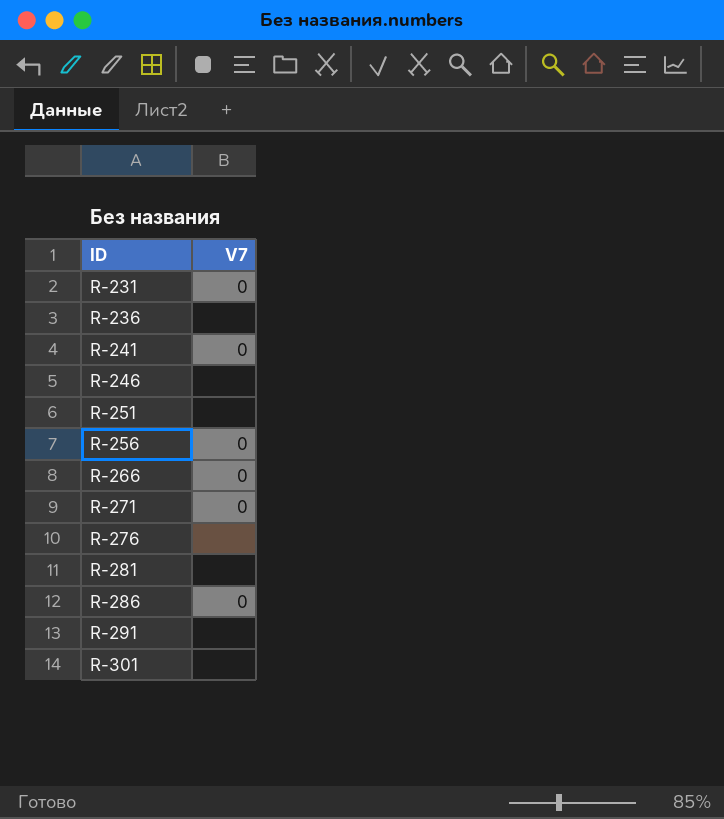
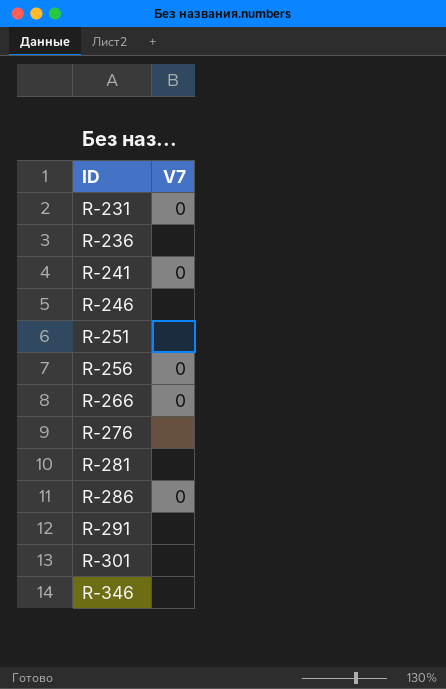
row R-271: 0 -> none
row R-346: none -> none

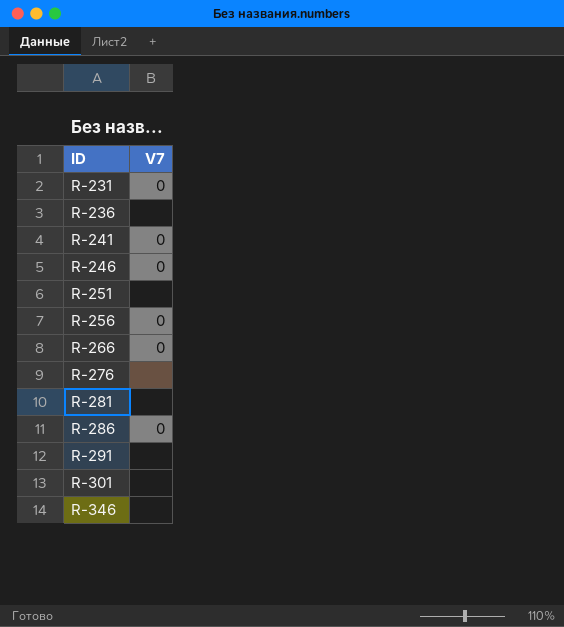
R-246 | V7: none -> 0

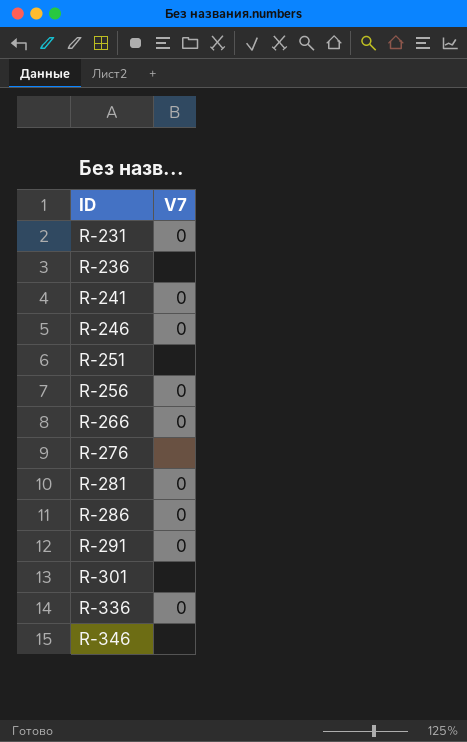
R-281 | V7: none -> 0
R-291 | V7: none -> 0
row R-336: none -> 0

